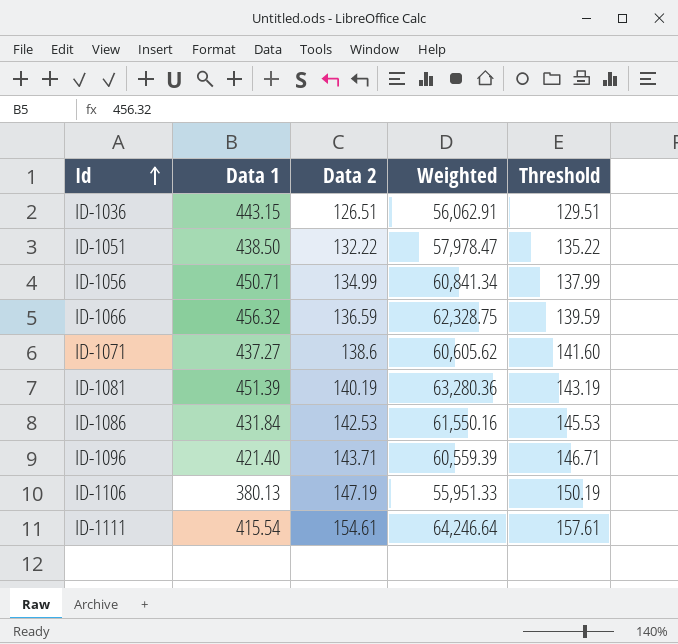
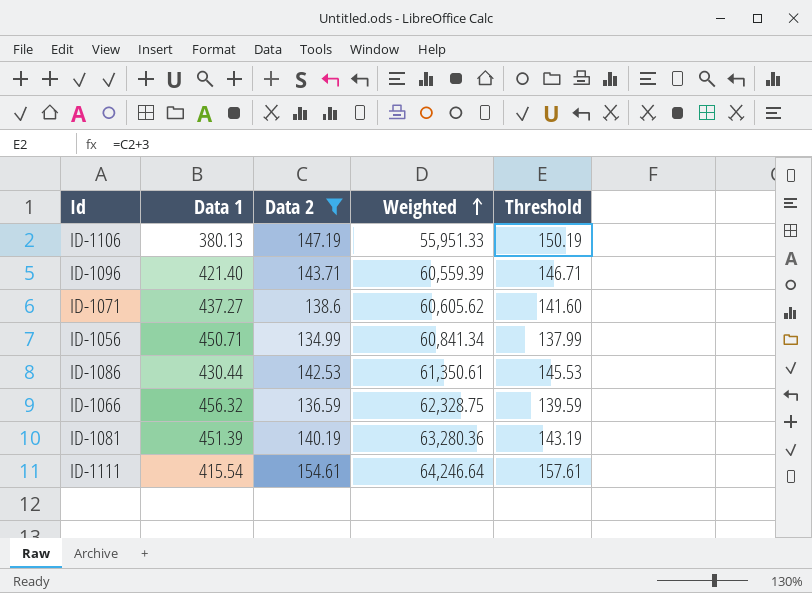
filter: none -> Data 2 >= 134.99
row order: Id ascending -> Weighted ascending
ID-1086 | Data 1: 431.84 -> 430.44
ID-1086 | Weighted: 61,550.16 -> 61,350.61

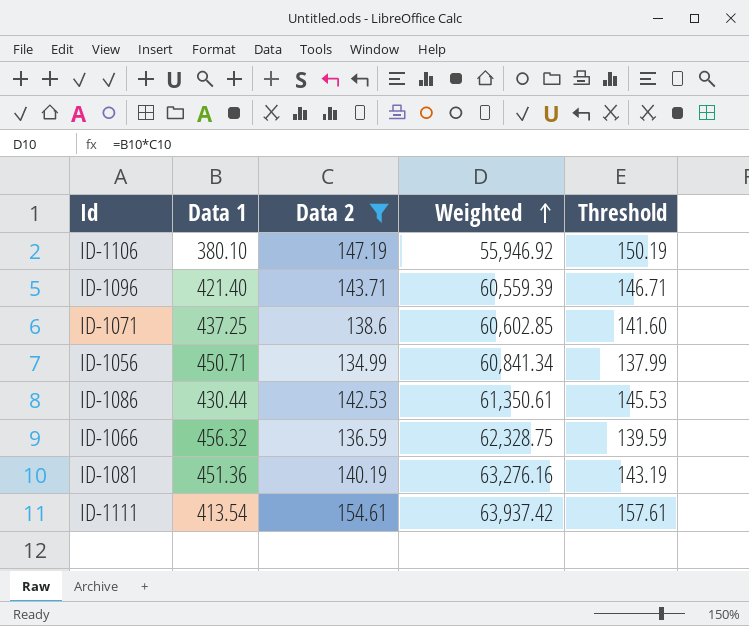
ID-1106 | Data 1: 380.13 -> 380.10
ID-1106 | Weighted: 55,951.33 -> 55,946.92
ID-1071 | Data 1: 437.27 -> 437.25
ID-1071 | Weighted: 60,605.62 -> 60,602.85
ID-1081 | Data 1: 451.39 -> 451.36
ID-1081 | Weighted: 63,280.36 -> 63,276.16
ID-1111 | Data 1: 415.54 -> 413.54
ID-1111 | Weighted: 64,246.64 -> 63,937.42

